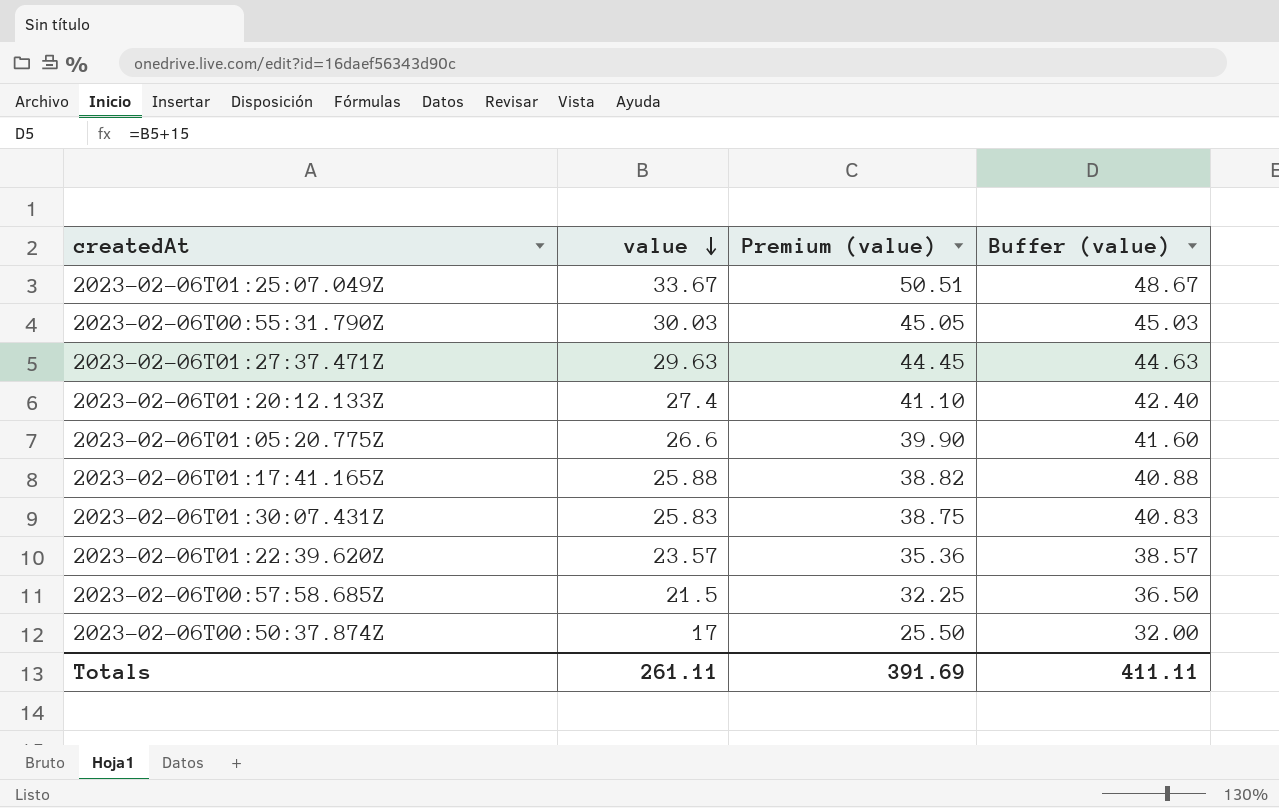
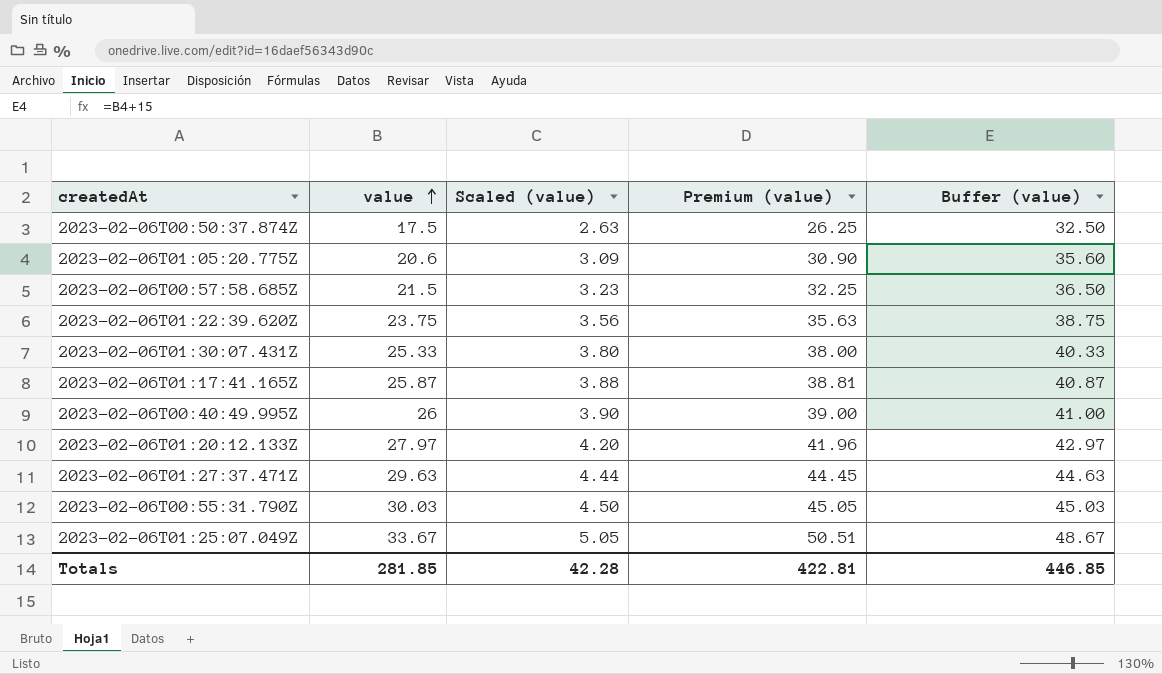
row order: value descending -> value ascending
column Scaled (value) | formula: none -> [value] * 0.15
2023-02-06T00:50:37.874Z | value: 17 -> 17.5
2023-02-06T00:50:37.874Z | Premium (value): 25.50 -> 26.25
2023-02-06T00:50:37.874Z | Buffer (value): 32.00 -> 32.50
2023-02-06T01:05:20.775Z | value: 26.6 -> 20.6
2023-02-06T01:05:20.775Z | Premium (value): 39.90 -> 30.90
2023-02-06T01:05:20.775Z | Buffer (value): 41.60 -> 35.60
2023-02-06T01:22:39.620Z | value: 23.57 -> 23.75
2023-02-06T01:22:39.620Z | Premium (value): 35.36 -> 35.63
2023-02-06T01:22:39.620Z | Buffer (value): 38.57 -> 38.75
2023-02-06T01:30:07.431Z | value: 25.83 -> 25.33
2023-02-06T01:30:07.431Z | Premium (value): 38.75 -> 38.00
2023-02-06T01:30:07.431Z | Buffer (value): 40.83 -> 40.33
2023-02-06T01:17:41.165Z | value: 25.88 -> 25.87
2023-02-06T01:17:41.165Z | Premium (value): 38.82 -> 38.81
2023-02-06T01:17:41.165Z | Buffer (value): 40.88 -> 40.87
row 2023-02-06T00:40:49.995Z: none -> 26 | 3.90 | 39.00 | 41.00
2023-02-06T01:20:12.133Z | value: 27.4 -> 27.97
2023-02-06T01:20:12.133Z | Premium (value): 41.10 -> 41.96
2023-02-06T01:20:12.133Z | Buffer (value): 42.40 -> 42.97
Totals | value: 261.11 -> 281.85
Totals | Premium (value): 391.69 -> 422.81
Totals | Buffer (value): 411.11 -> 446.85

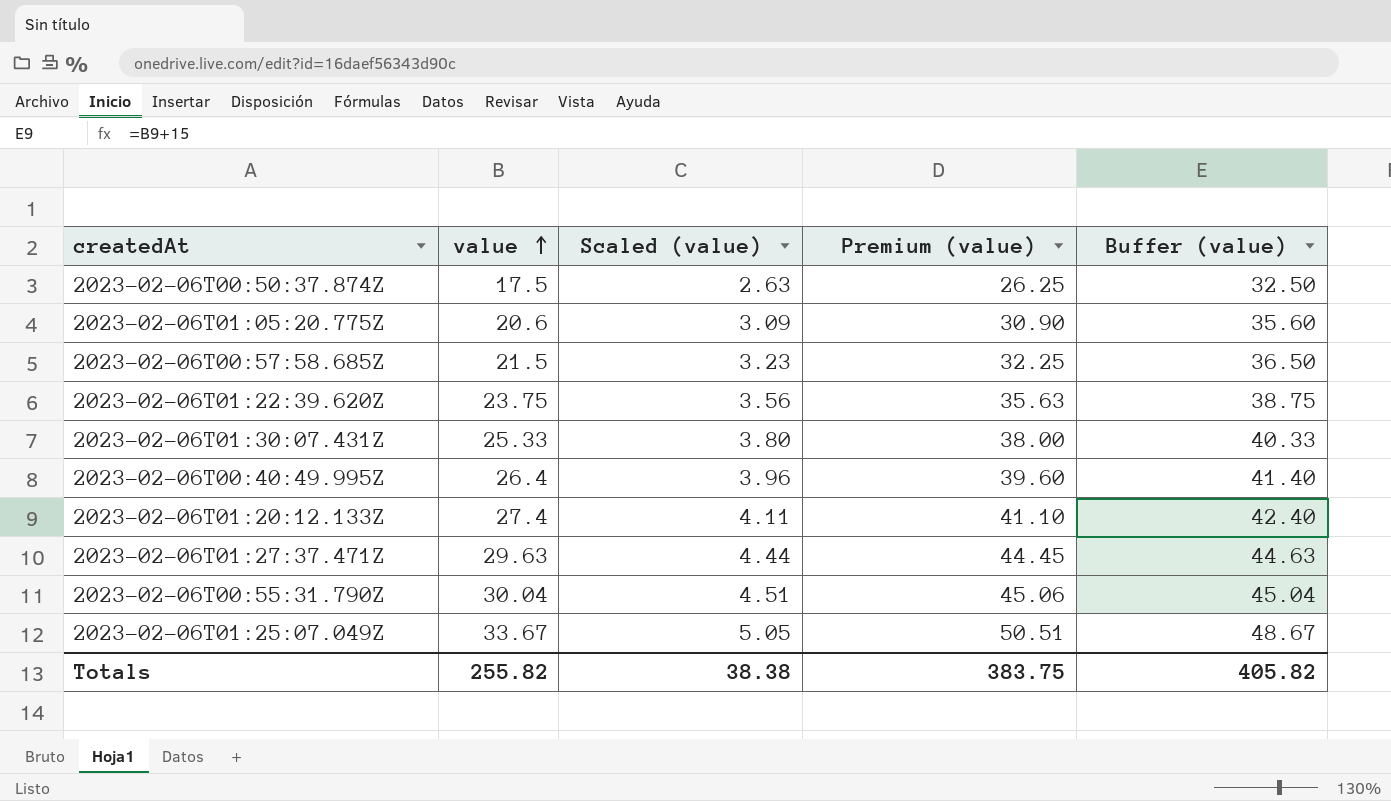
row 2023-02-06T01:17:41.165Z: 25.87 | 3.88 | 38.81 | 40.87 -> none
2023-02-06T00:40:49.995Z | value: 26 -> 26.4
2023-02-06T00:40:49.995Z | Scaled (value): 3.90 -> 3.96
2023-02-06T00:40:49.995Z | Premium (value): 39.00 -> 39.60
2023-02-06T00:40:49.995Z | Buffer (value): 41.00 -> 41.40
2023-02-06T01:20:12.133Z | value: 27.97 -> 27.4
2023-02-06T01:20:12.133Z | Scaled (value): 4.20 -> 4.11
2023-02-06T01:20:12.133Z | Premium (value): 41.96 -> 41.10
2023-02-06T01:20:12.133Z | Buffer (value): 42.97 -> 42.40
2023-02-06T00:55:31.790Z | value: 30.03 -> 30.04
2023-02-06T00:55:31.790Z | Scaled (value): 4.50 -> 4.51
2023-02-06T00:55:31.790Z | Premium (value): 45.05 -> 45.06
2023-02-06T00:55:31.790Z | Buffer (value): 45.03 -> 45.04
Totals | value: 281.85 -> 255.82
Totals | Scaled (value): 42.28 -> 38.38
Totals | Premium (value): 422.81 -> 383.75
Totals | Buffer (value): 446.85 -> 405.82

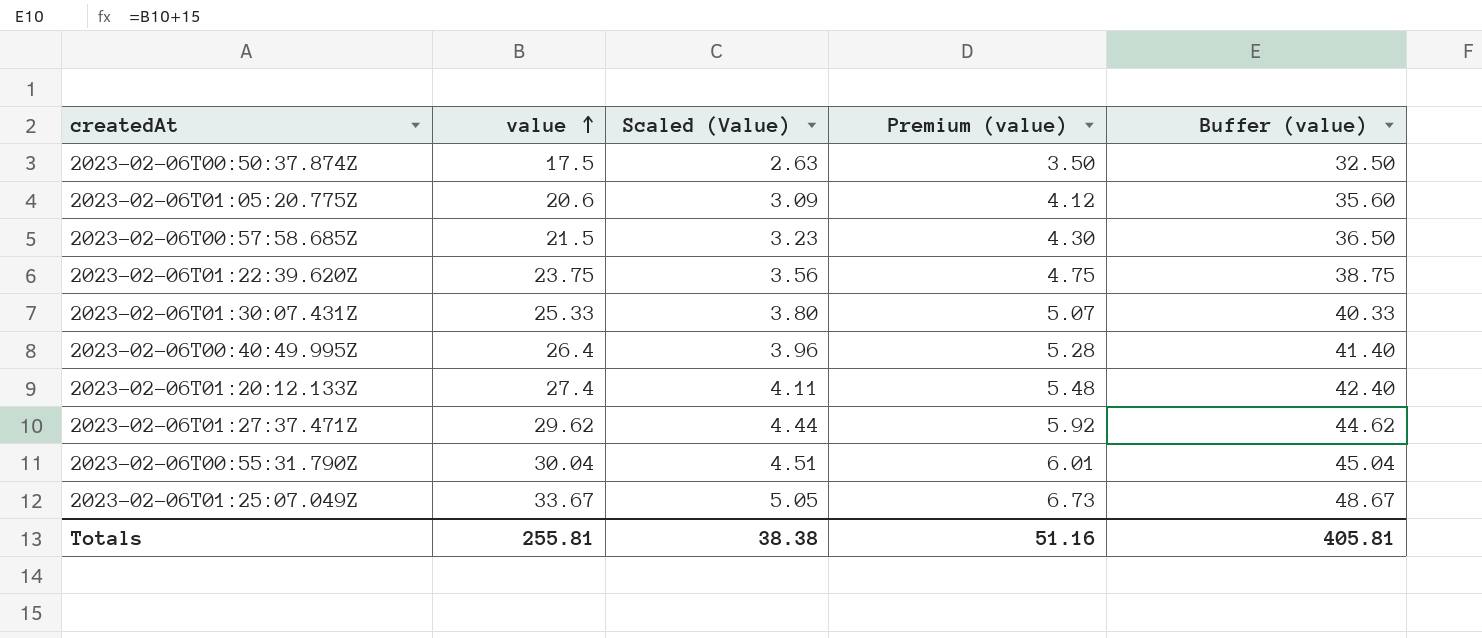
column name: Scaled (value) -> Scaled (Value)
column Premium (value) | formula: [value] * 1.5 -> [value] * 0.2
2023-02-06T01:27:37.471Z | value: 29.63 -> 29.62
2023-02-06T01:27:37.471Z | Buffer (value): 44.63 -> 44.62
Totals | value: 255.82 -> 255.81
Totals | Premium (value): 383.75 -> 51.16
Totals | Buffer (value): 405.82 -> 405.81

